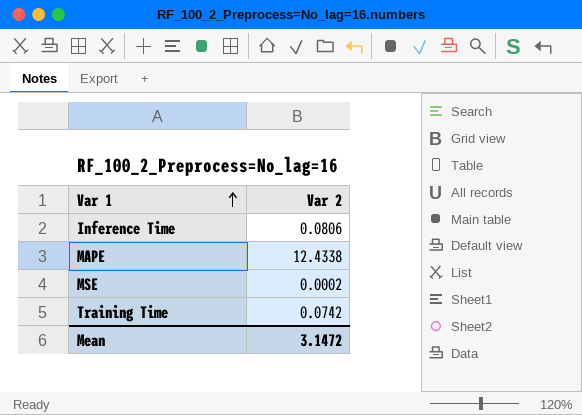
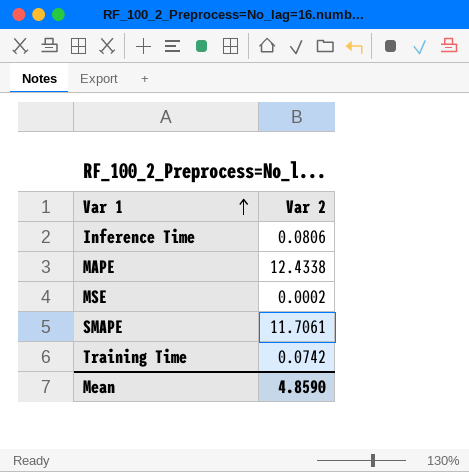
row SMAPE: none -> 11.7061
Mean | Var 2: 3.1472 -> 4.8590

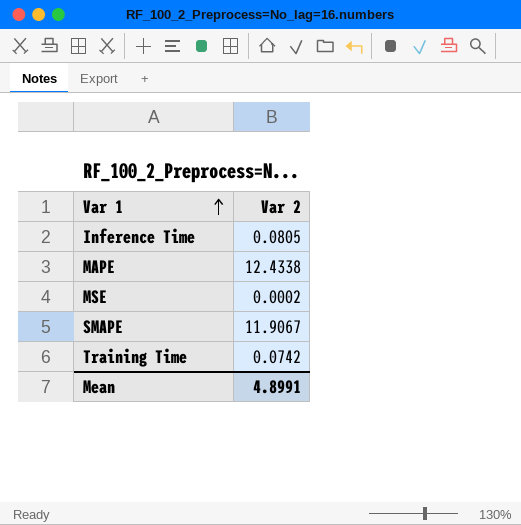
Inference Time | Var 2: 0.0806 -> 0.0805
SMAPE | Var 2: 11.7061 -> 11.9067
Mean | Var 2: 4.8590 -> 4.8991

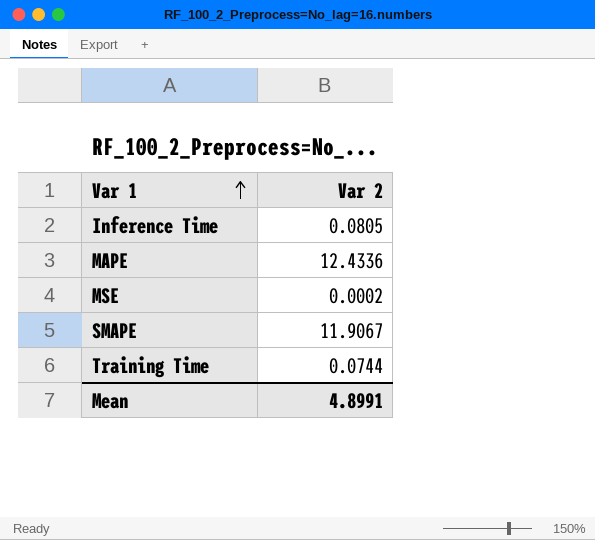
MAPE | Var 2: 12.4338 -> 12.4336
Training Time | Var 2: 0.0742 -> 0.0744

